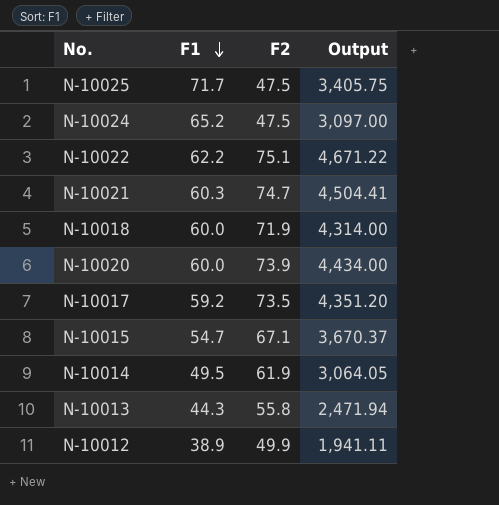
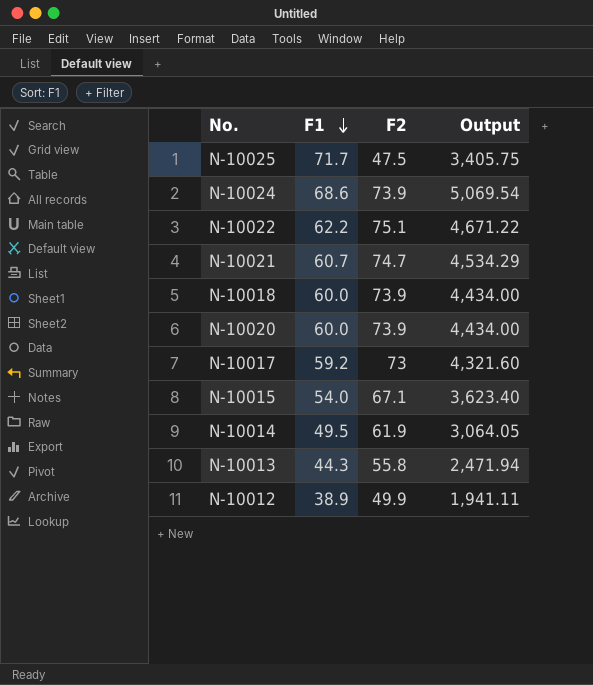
N-10024 | F1: 65.2 -> 68.6
N-10024 | F2: 47.5 -> 73.9
N-10024 | Output: 3,097.00 -> 5,069.54
N-10021 | F1: 60.3 -> 60.7
N-10021 | Output: 4,504.41 -> 4,534.29
N-10018 | F2: 71.9 -> 73.9
N-10018 | Output: 4,314.00 -> 4,434.00
N-10017 | F2: 73.5 -> 73
N-10017 | Output: 4,351.20 -> 4,321.60
N-10015 | F1: 54.7 -> 54.0
N-10015 | Output: 3,670.37 -> 3,623.40

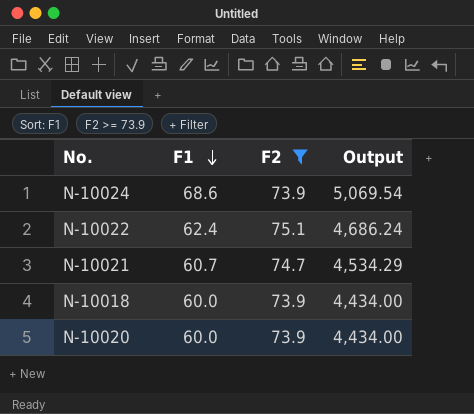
filter: none -> F2 >= 73.9
N-10022 | F1: 62.2 -> 62.4
N-10022 | Output: 4,671.22 -> 4,686.24

